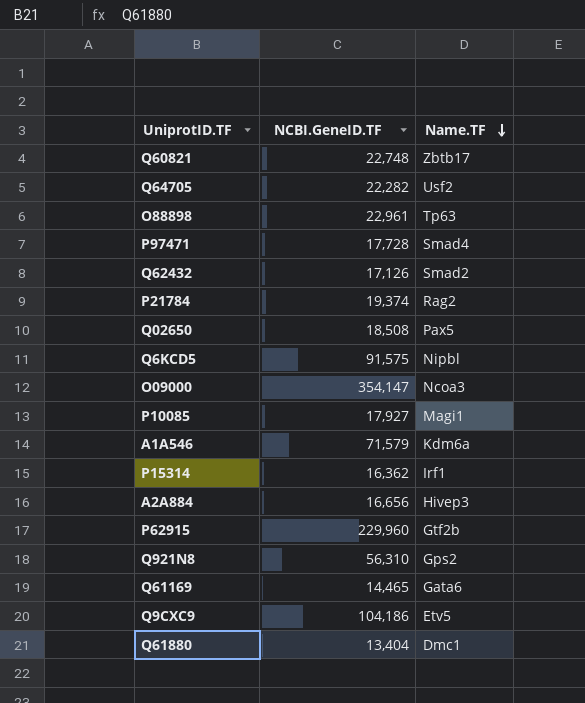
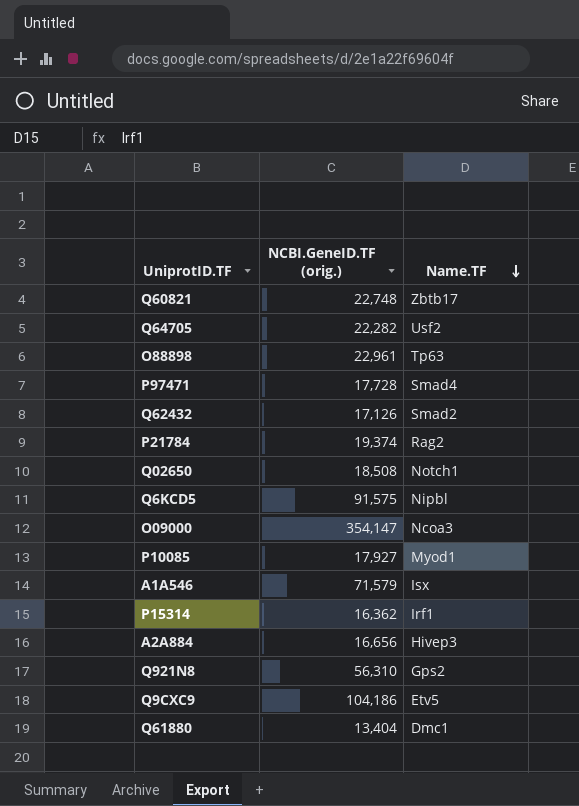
column name: NCBI.GeneID.TF -> NCBI.GeneID.TF (orig.)
row P62915: 229,960 | Gtf2b -> none
row Q61169: 14,465 | Gata6 -> none
Q02650 | Name.TF: Pax5 -> Notch1
P10085 | Name.TF: Magi1 -> Myod1
A1A546 | Name.TF: Kdm6a -> Isx

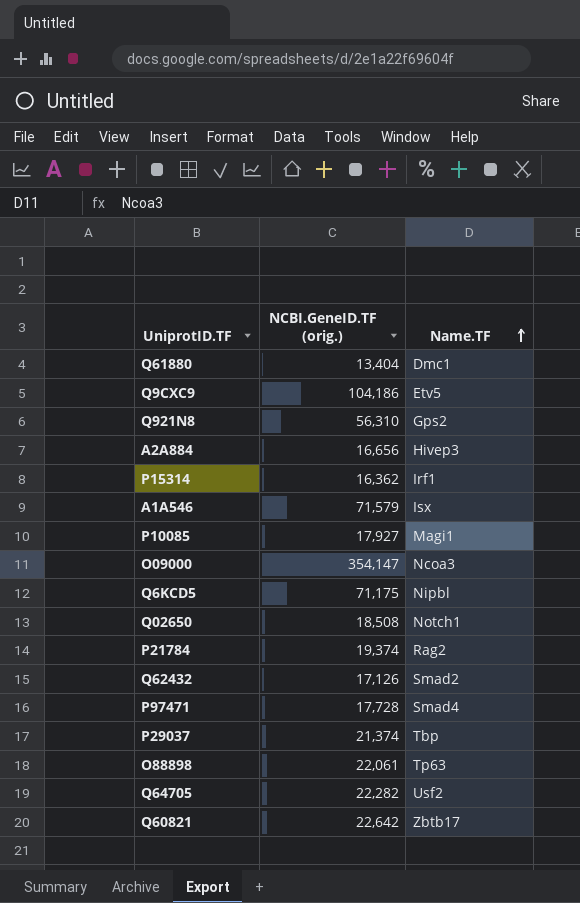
row order: Name.TF descending -> Name.TF ascending
P10085 | Name.TF: Myod1 -> Magi1
Q6KCD5 | NCBI.GeneID.TF (orig.): 91,575 -> 71,175
row P29037: none -> 21,374 | Tbp
O88898 | NCBI.GeneID.TF (orig.): 22,961 -> 22,061
Q60821 | NCBI.GeneID.TF (orig.): 22,748 -> 22,642

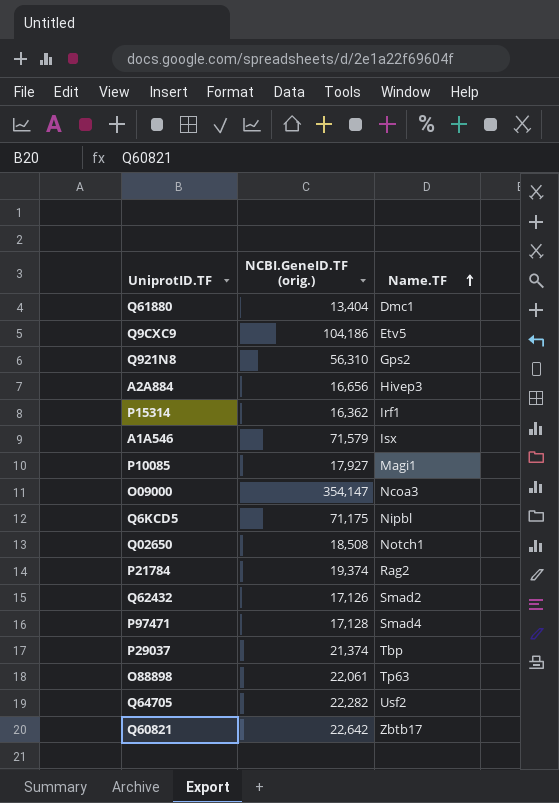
P97471 | NCBI.GeneID.TF (orig.): 17,728 -> 17,128

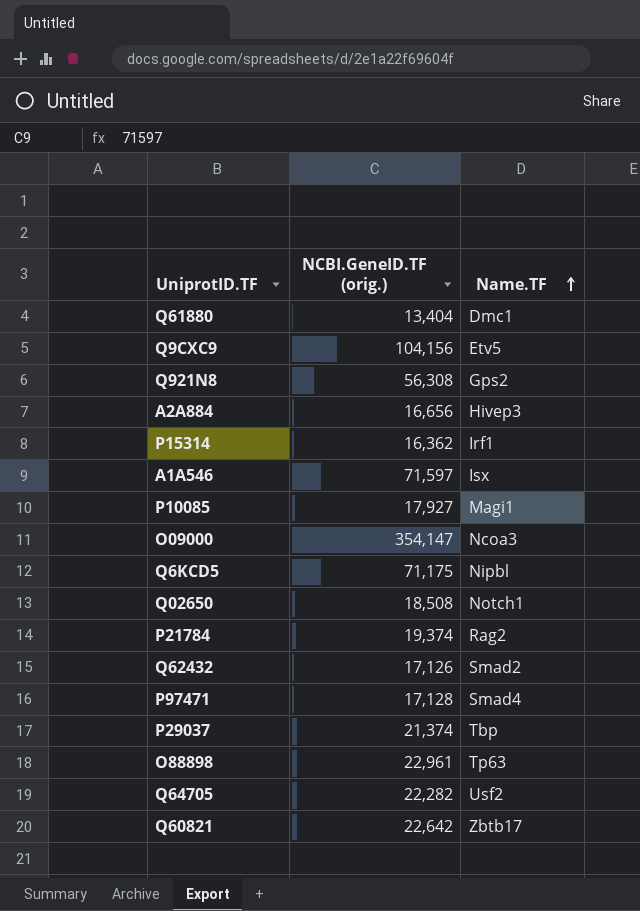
Q9CXC9 | NCBI.GeneID.TF (orig.): 104,186 -> 104,156
Q921N8 | NCBI.GeneID.TF (orig.): 56,310 -> 56,308
A1A546 | NCBI.GeneID.TF (orig.): 71,579 -> 71,597
O88898 | NCBI.GeneID.TF (orig.): 22,061 -> 22,961

